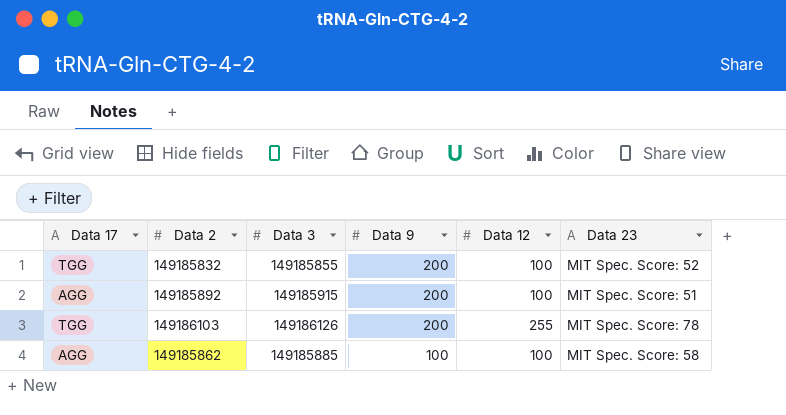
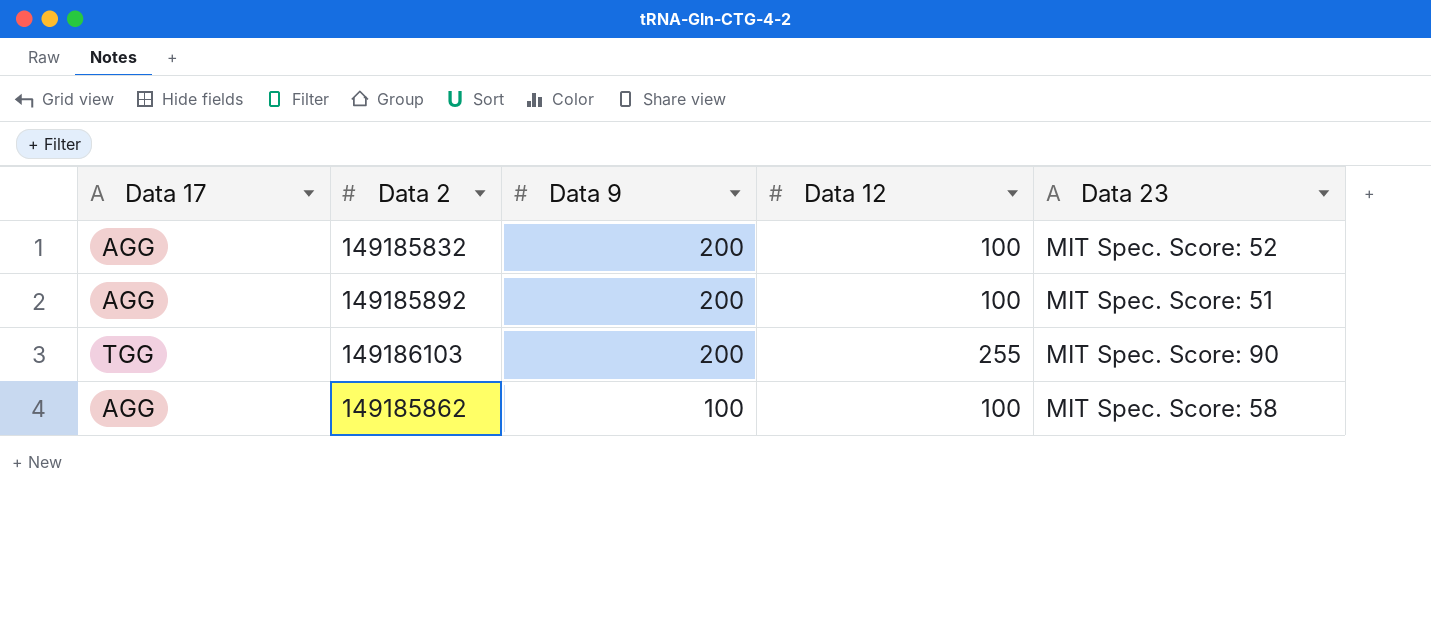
column Data 3 | position: 3 -> none
149185832 | Data 17: TGG -> AGG
149186103 | Data 23: MIT Spec. Score: 78 -> MIT Spec. Score: 90

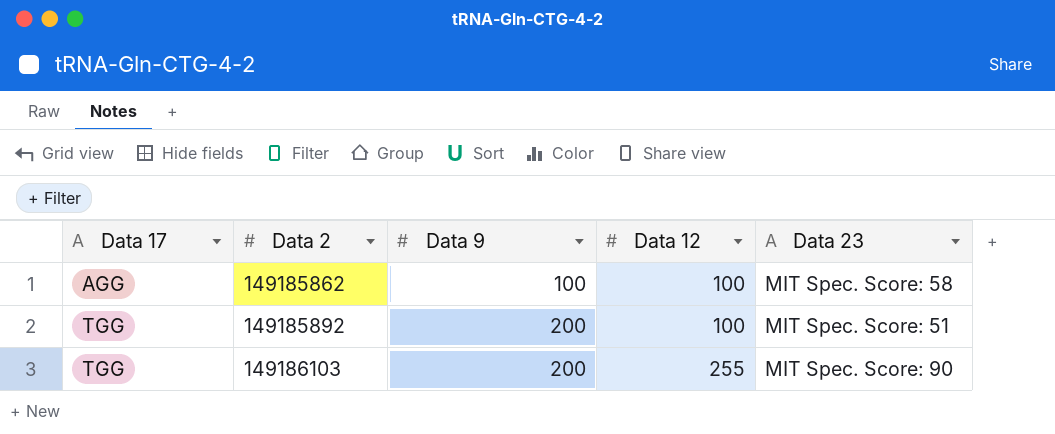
row order: Data 9 descending -> Data 17 ascending
row 149185832: AGG | 200 | 100 | MIT Spec. Score: 52 -> none
149185892 | Data 17: AGG -> TGG

